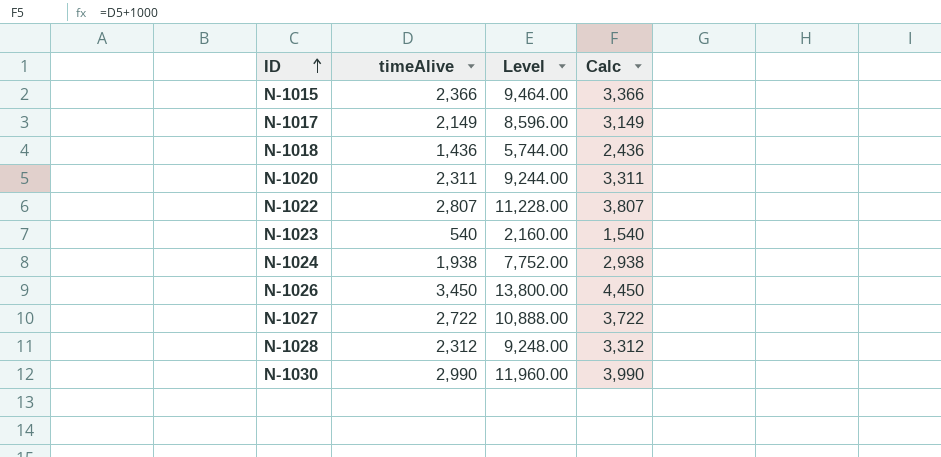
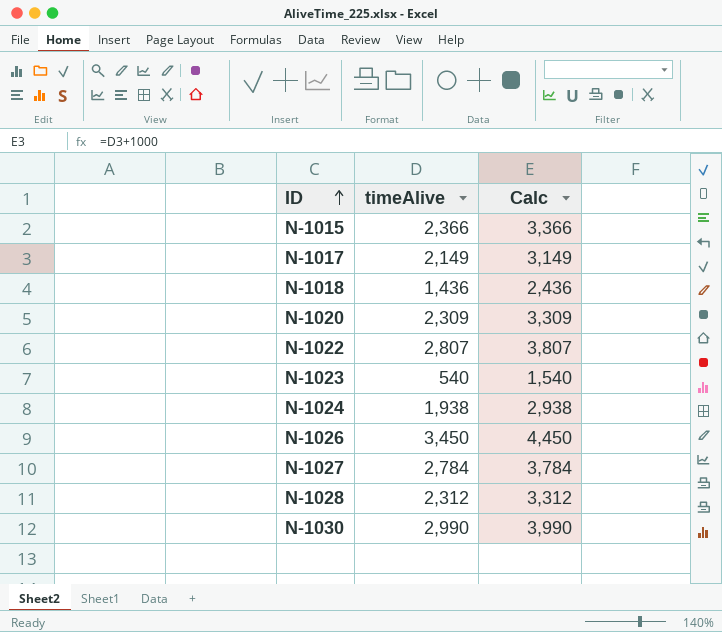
column Level | formula: [timeAlive] * 4 -> none
N-1020 | timeAlive: 2,311 -> 2,309
N-1020 | Calc: 3,311 -> 3,309
N-1027 | timeAlive: 2,722 -> 2,784
N-1027 | Calc: 3,722 -> 3,784

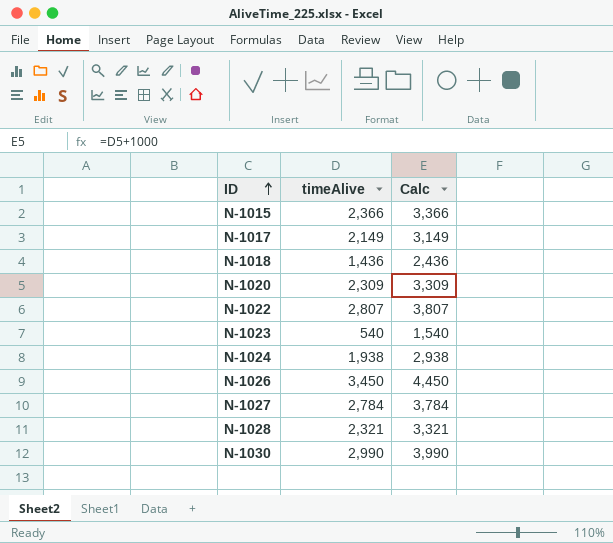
N-1028 | timeAlive: 2,312 -> 2,321
N-1028 | Calc: 3,312 -> 3,321

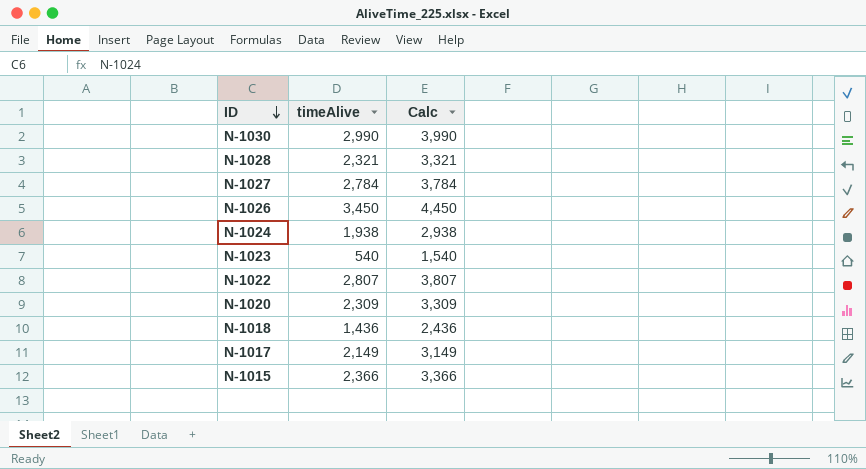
row order: ID ascending -> ID descending

